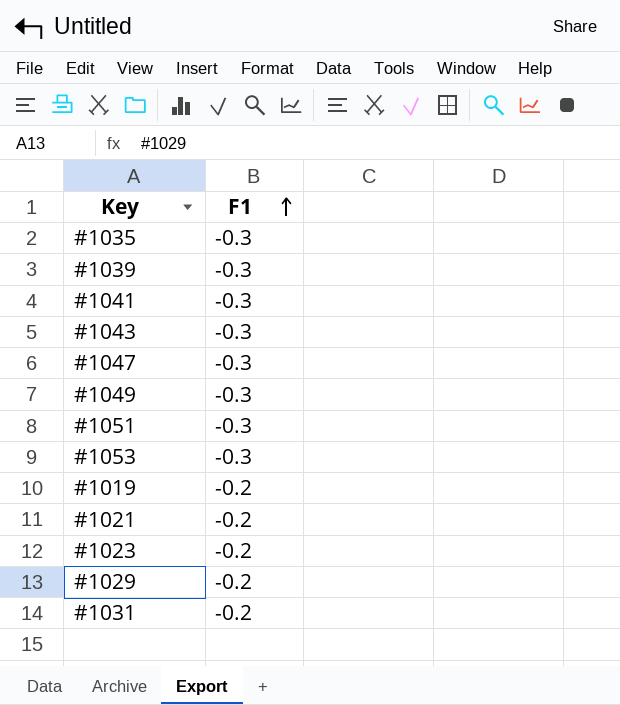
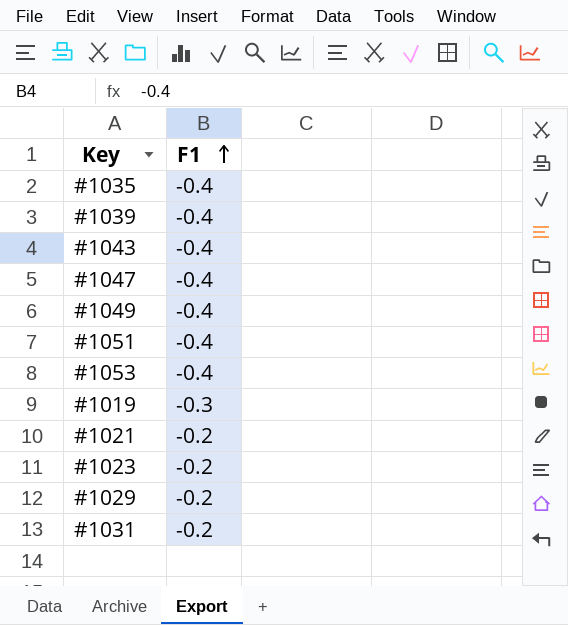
row #1041: -0.3 -> none
#1035 | F1: -0.3 -> -0.4
#1039 | F1: -0.3 -> -0.4
#1043 | F1: -0.3 -> -0.4
#1047 | F1: -0.3 -> -0.4
#1049 | F1: -0.3 -> -0.4
#1051 | F1: -0.3 -> -0.4
#1053 | F1: -0.3 -> -0.4
#1019 | F1: -0.2 -> -0.3

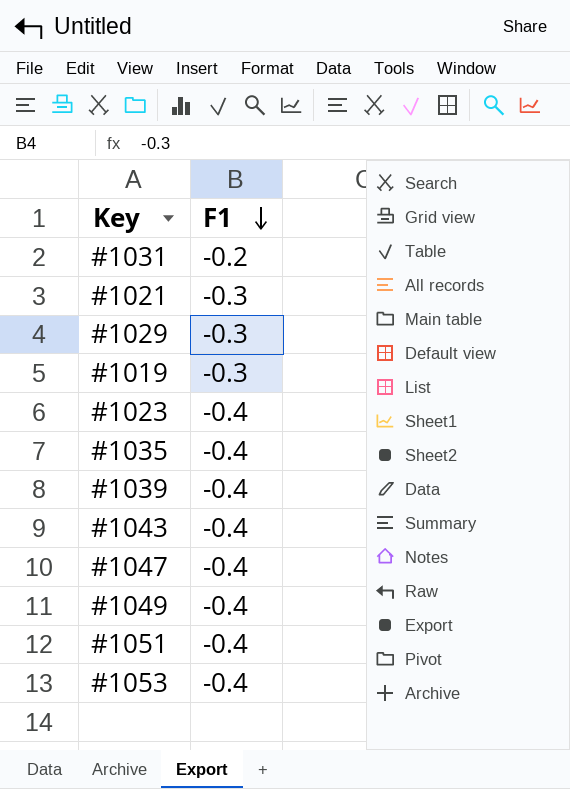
row order: F1 ascending -> F1 descending
#1021 | F1: -0.2 -> -0.3
#1029 | F1: -0.2 -> -0.3
#1023 | F1: -0.2 -> -0.4

